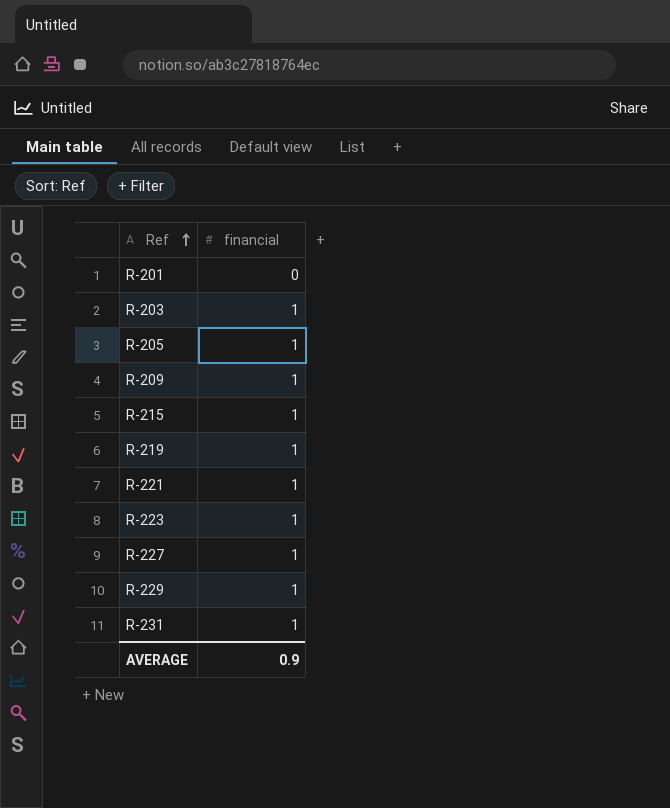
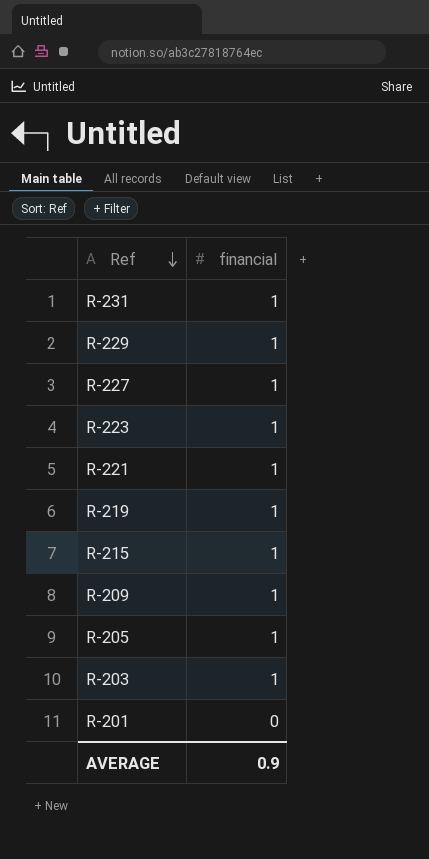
row order: Ref ascending -> Ref descending

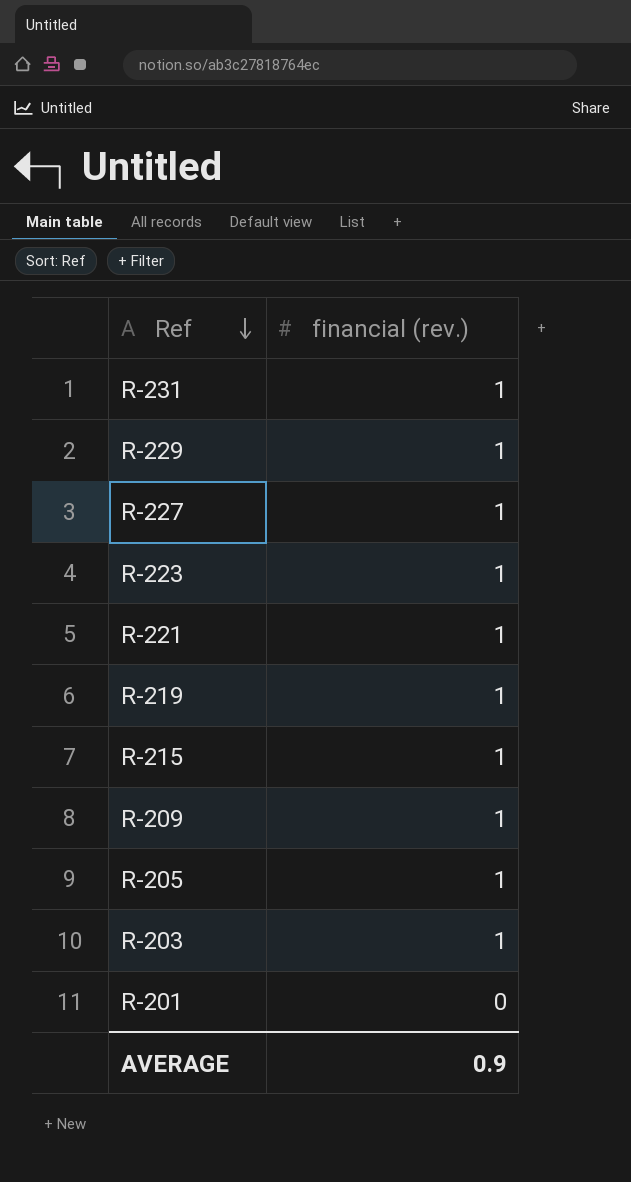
column name: financial -> financial (rev.)

